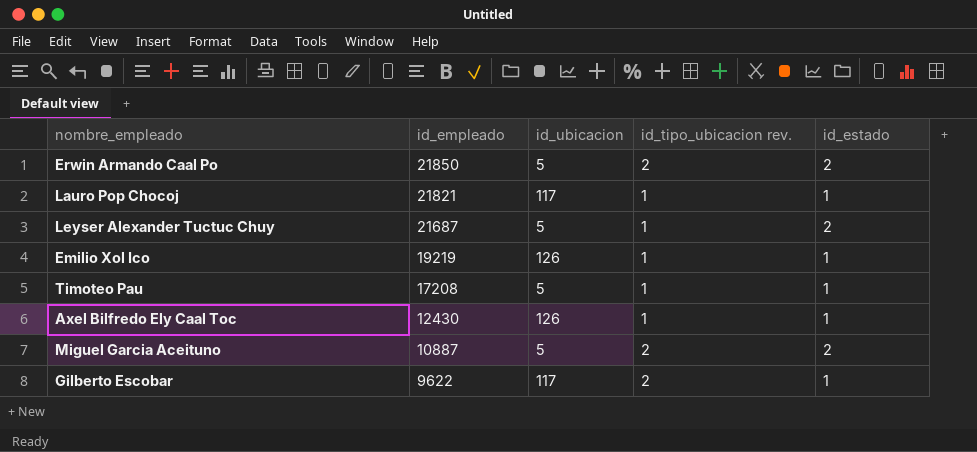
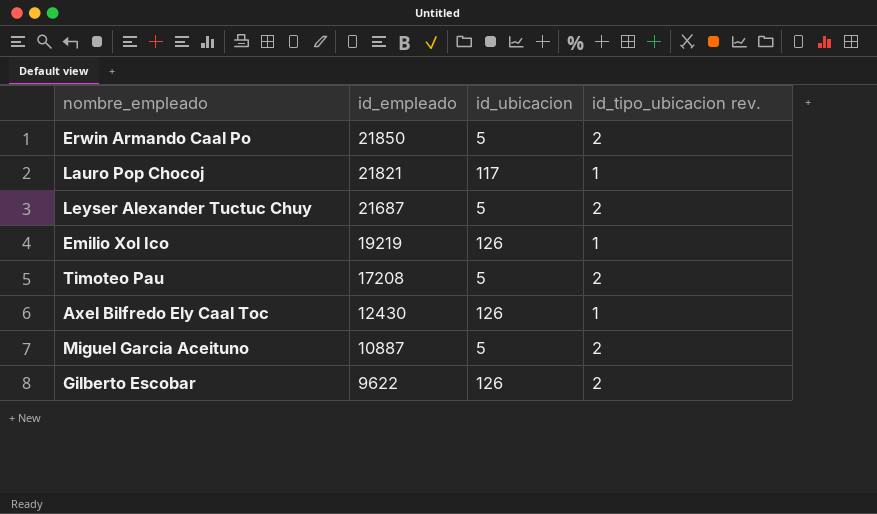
column id_estado | position: 5 -> none
Leyser Alexander Tuctuc Chuy | id_tipo_ubicacion rev.: 1 -> 2
Timoteo Pau | id_tipo_ubicacion rev.: 1 -> 2
Gilberto Escobar | id_ubicacion: 117 -> 126

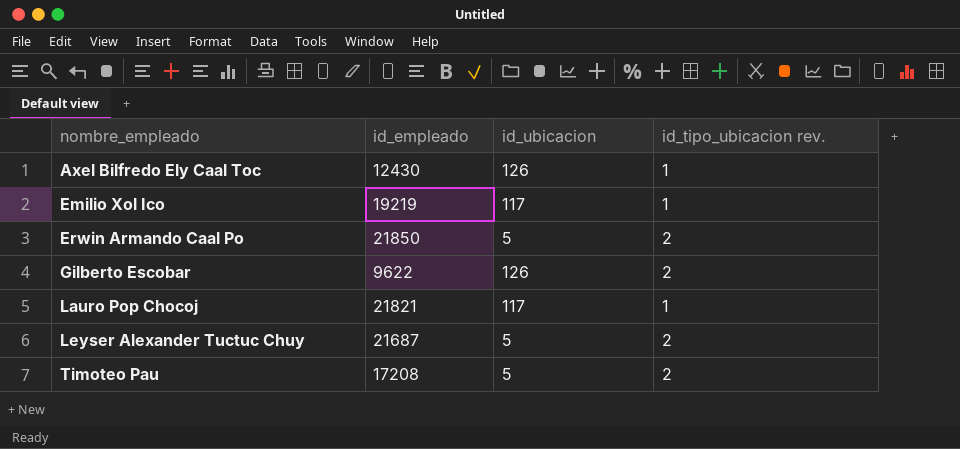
row order: id_empleado descending -> nombre_empleado ascending
row Miguel Garcia Aceituno: 10887 | 5 | 2 -> none
Emilio Xol Ico | id_ubicacion: 126 -> 117

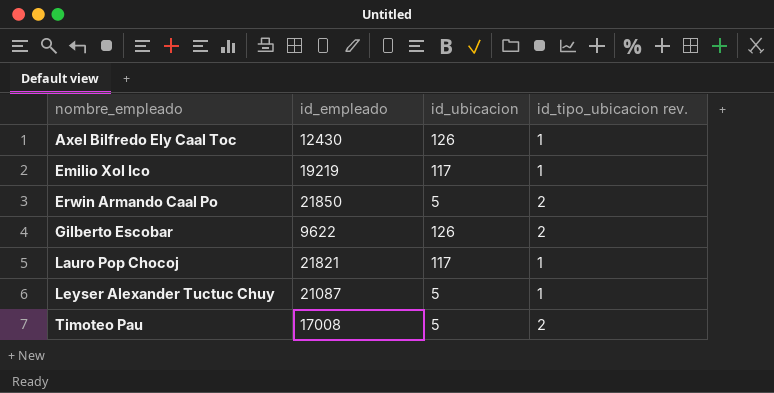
Leyser Alexander Tuctuc Chuy | id_empleado: 21687 -> 21087
Leyser Alexander Tuctuc Chuy | id_tipo_ubicacion rev.: 2 -> 1
Timoteo Pau | id_empleado: 17208 -> 17008

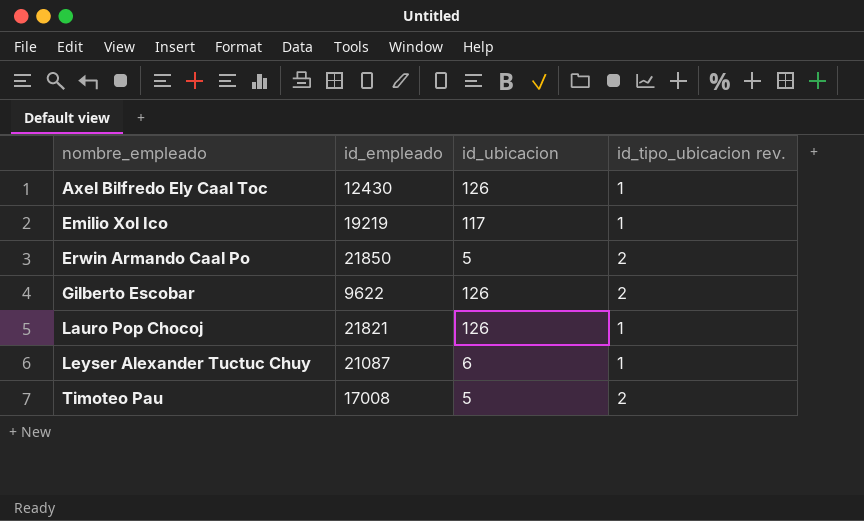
Lauro Pop Chocoj | id_ubicacion: 117 -> 126
Leyser Alexander Tuctuc Chuy | id_ubicacion: 5 -> 6

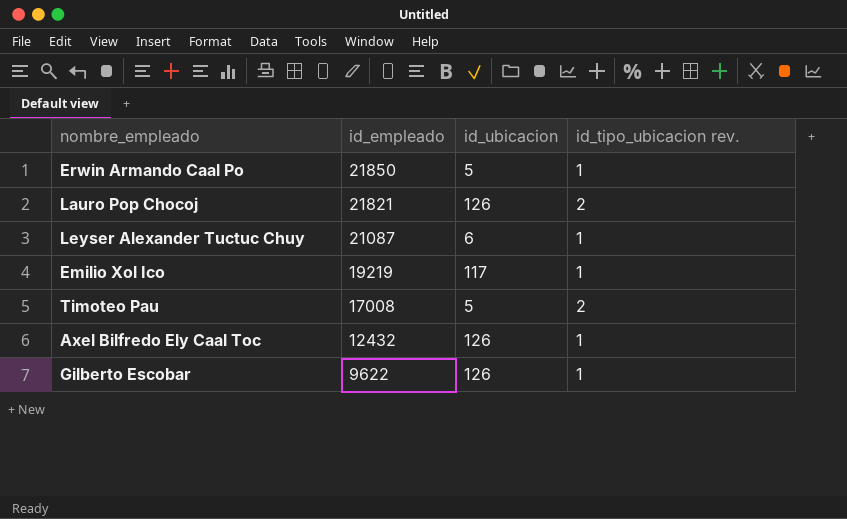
row order: nombre_empleado ascending -> id_empleado descending
Erwin Armando Caal Po | id_tipo_ubicacion rev.: 2 -> 1
Lauro Pop Chocoj | id_tipo_ubicacion rev.: 1 -> 2
Axel Bilfredo Ely Caal Toc | id_empleado: 12430 -> 12432
Gilberto Escobar | id_tipo_ubicacion rev.: 2 -> 1

